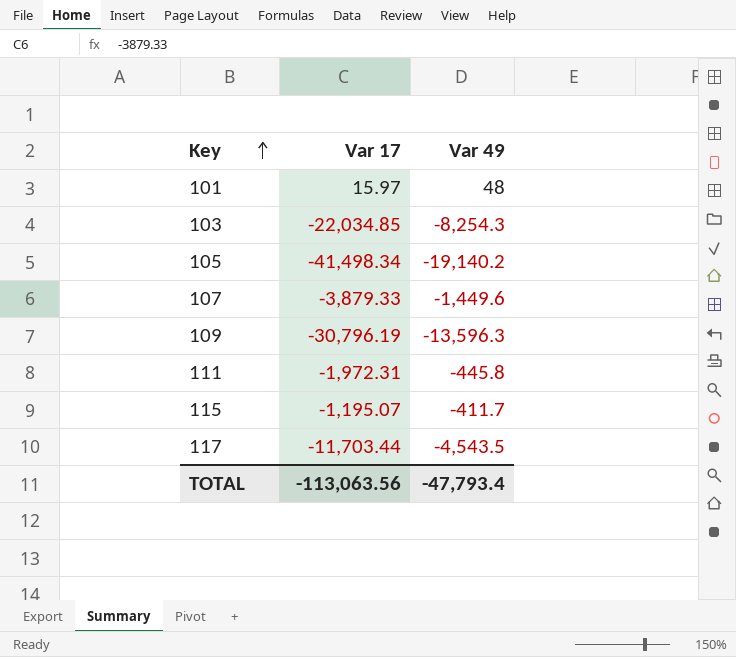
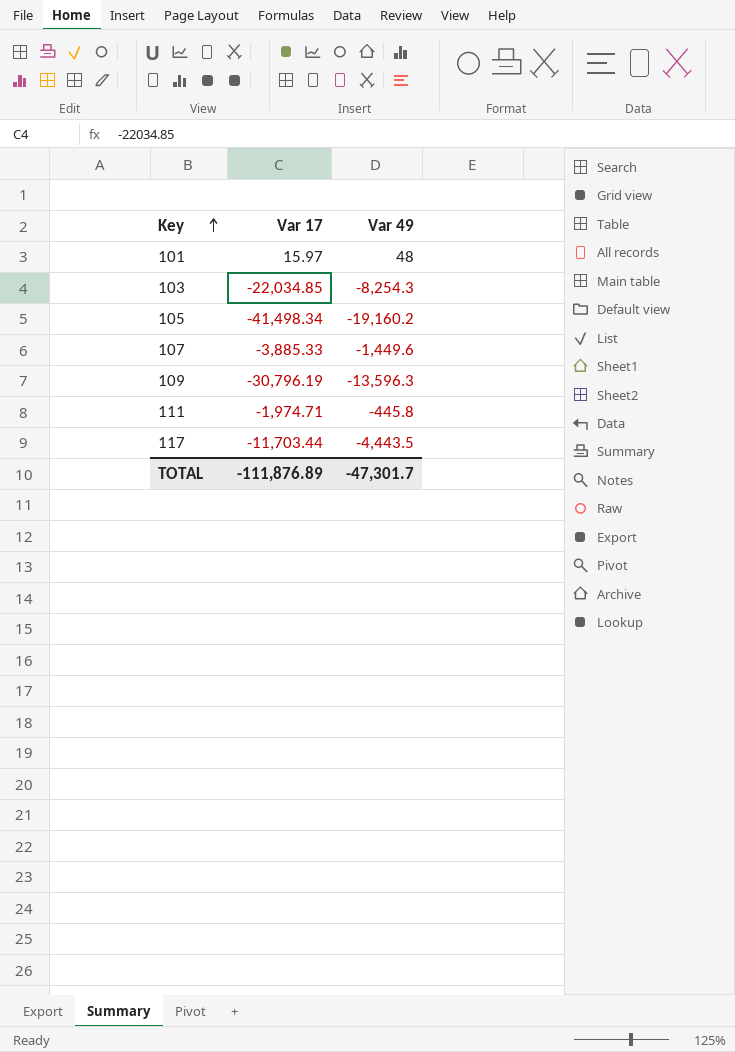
row 115: -1,195.07 | -411.7 -> none
105 | Var 49: -19,140.2 -> -19,160.2
107 | Var 17: -3,879.33 -> -3,885.33
111 | Var 17: -1,972.31 -> -1,974.71
117 | Var 49: -4,543.5 -> -4,443.5
TOTAL | Var 17: -113,063.56 -> -111,876.89
TOTAL | Var 49: -47,793.4 -> -47,301.7

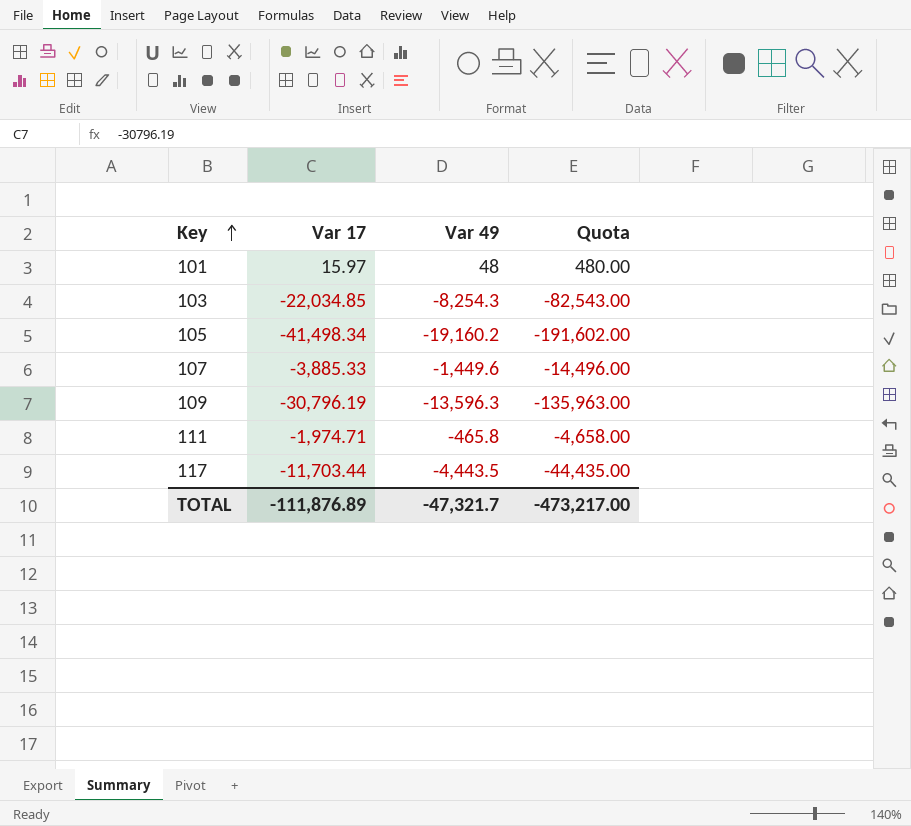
column Quota | formula: none -> [Var 49] * 10
111 | Var 49: -445.8 -> -465.8
TOTAL | Var 49: -47,301.7 -> -47,321.7

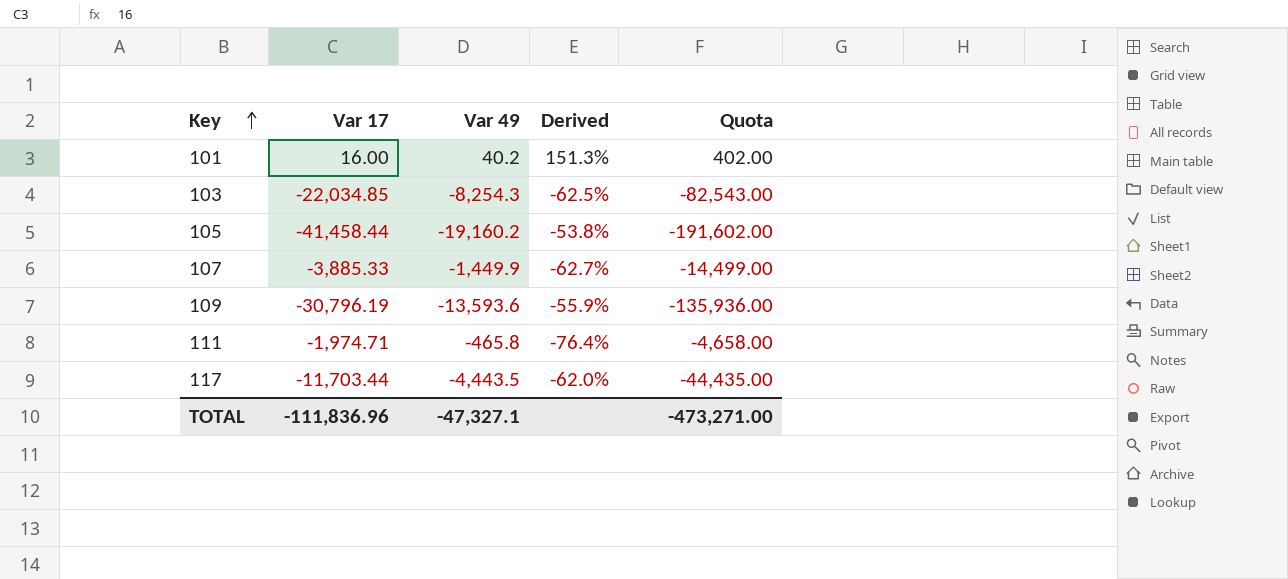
column Derived | formula: none -> ([Var 49] - [Var 17]) / [Var 17]
101 | Var 17: 15.97 -> 16.00
101 | Var 49: 48 -> 40.2
101 | Quota: 480.00 -> 402.00
105 | Var 17: -41,498.34 -> -41,458.44
107 | Var 49: -1,449.6 -> -1,449.9
107 | Quota: -14,496.00 -> -14,499.00
109 | Var 49: -13,596.3 -> -13,593.6
109 | Quota: -135,963.00 -> -135,936.00
TOTAL | Var 17: -111,876.89 -> -111,836.96
TOTAL | Var 49: -47,321.7 -> -47,327.1
TOTAL | Quota: -473,217.00 -> -473,271.00

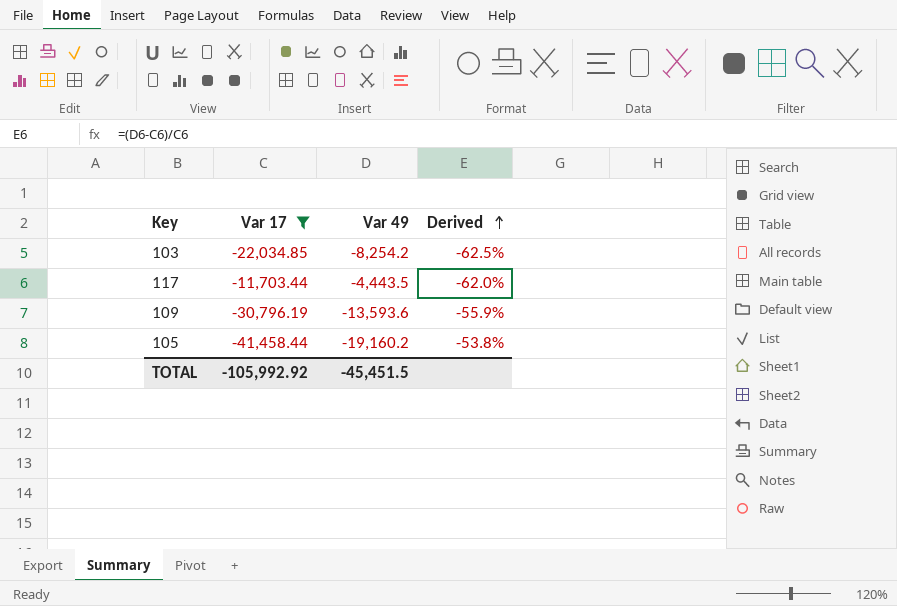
filter: none -> Var 17 <= -11,703.44
row order: Key ascending -> Derived ascending
column Quota | formula: [Var 49] * 10 -> none
103 | Var 49: -8,254.3 -> -8,254.2
TOTAL | Var 17: -111,836.96 -> -105,992.92
TOTAL | Var 49: -47,327.1 -> -45,451.5

